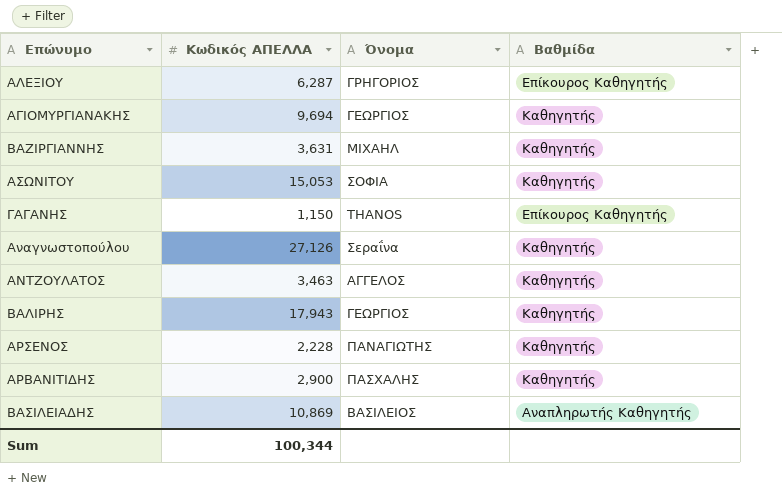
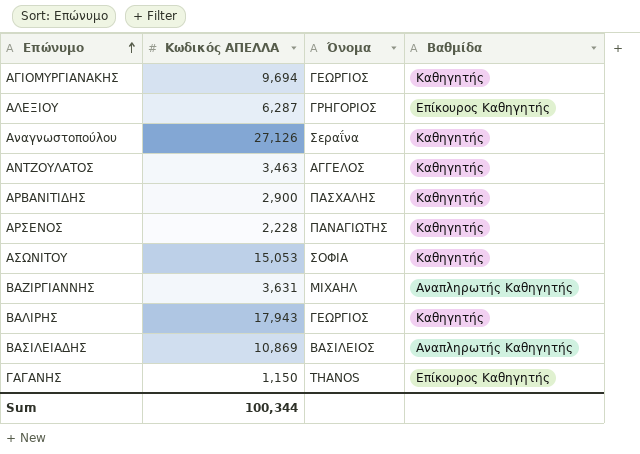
row order: none -> Επώνυμο ascending
ΒΑΖΙΡΓΙΑΝΝΗΣ | Βαθμίδα: Καθηγητής -> Αναπληρωτής Καθηγητής

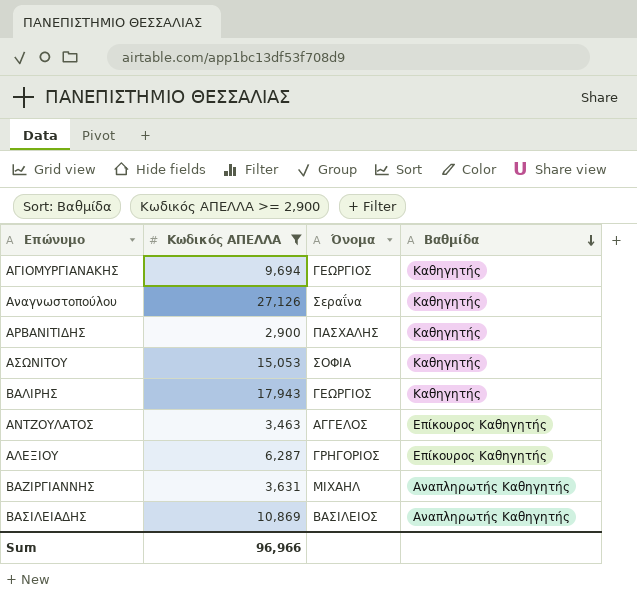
filter: none -> Κωδικός ΑΠΕΛΛΑ >= 2,900
row order: Επώνυμο ascending -> Βαθμίδα descending
ΑΝΤΖΟΥΛΑΤΟΣ | Βαθμίδα: Καθηγητής -> Επίκουρος Καθηγητής
Sum | Κωδικός ΑΠΕΛΛΑ: 100,344 -> 96,966

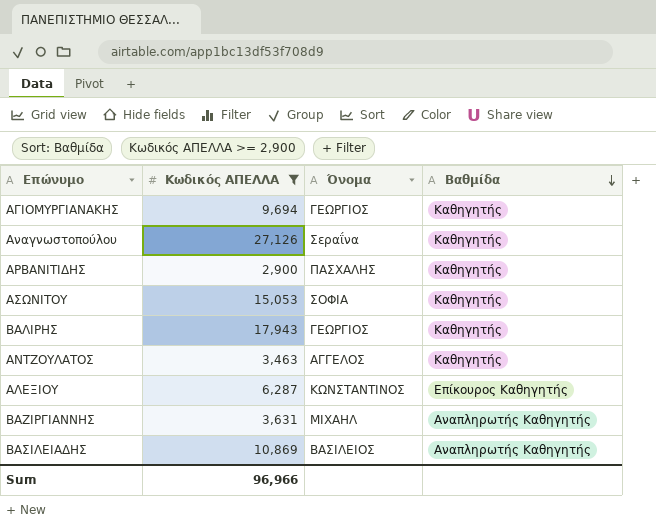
ΑΝΤΖΟΥΛΑΤΟΣ | Βαθμίδα: Επίκουρος Καθηγητής -> Καθηγητής
ΑΛΕΞΙΟΥ | Όνομα: ΓΡΗΓΟΡΙΟΣ -> ΚΩΝΣΤΑΝΤΙΝΟΣ

